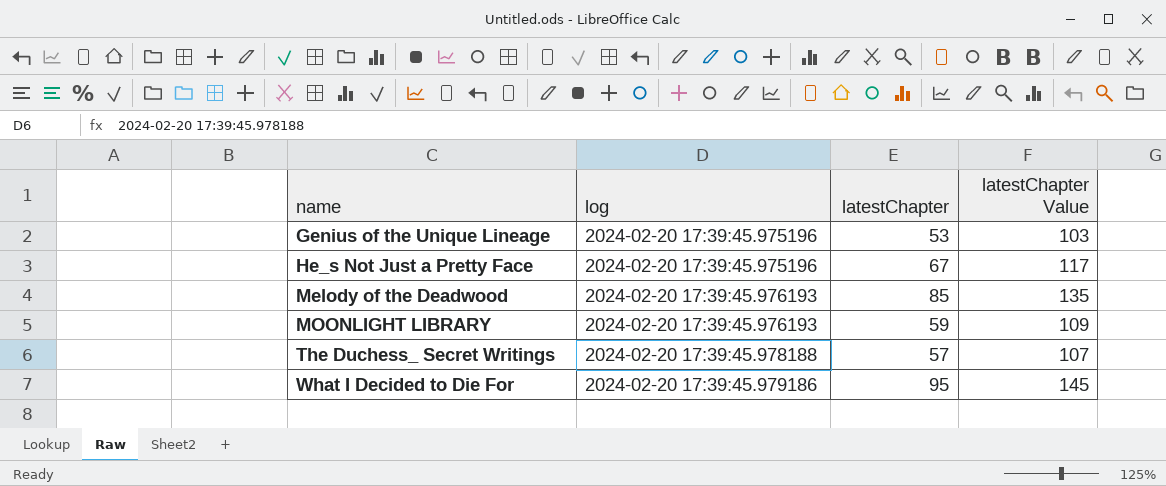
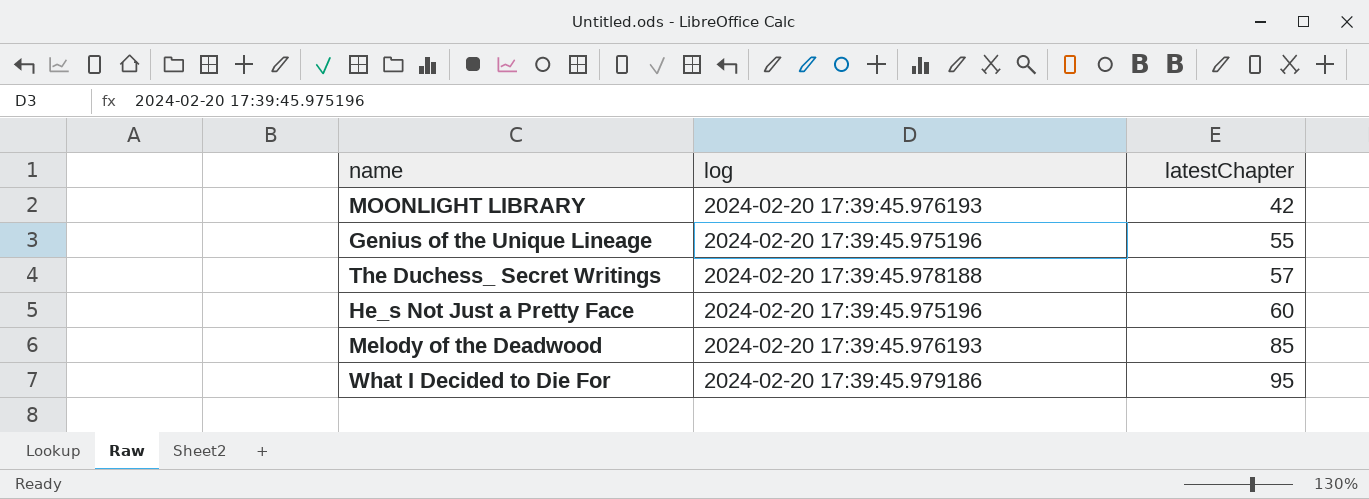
row order: name ascending -> latestChapter ascending
column latestChapter Value | formula: [latestChapter] + 50 -> none
MOONLIGHT LIBRARY | latestChapter: 59 -> 42
Genius of the Unique Lineage | latestChapter: 53 -> 55
He_s Not Just a Pretty Face | latestChapter: 67 -> 60

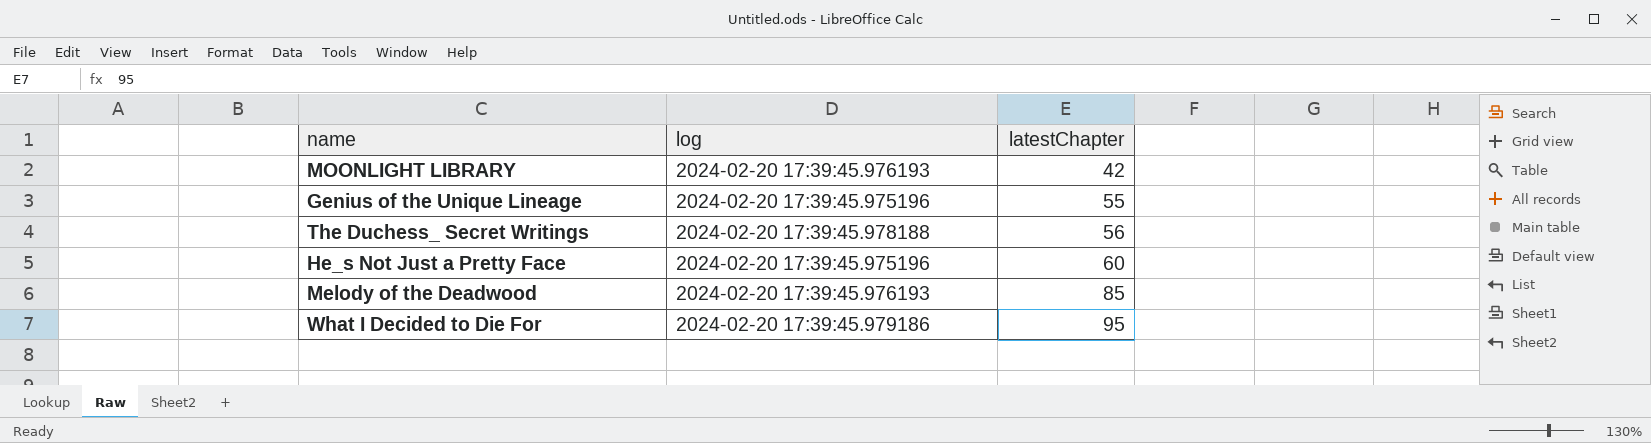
The Duchess_ Secret Writings | latestChapter: 57 -> 56

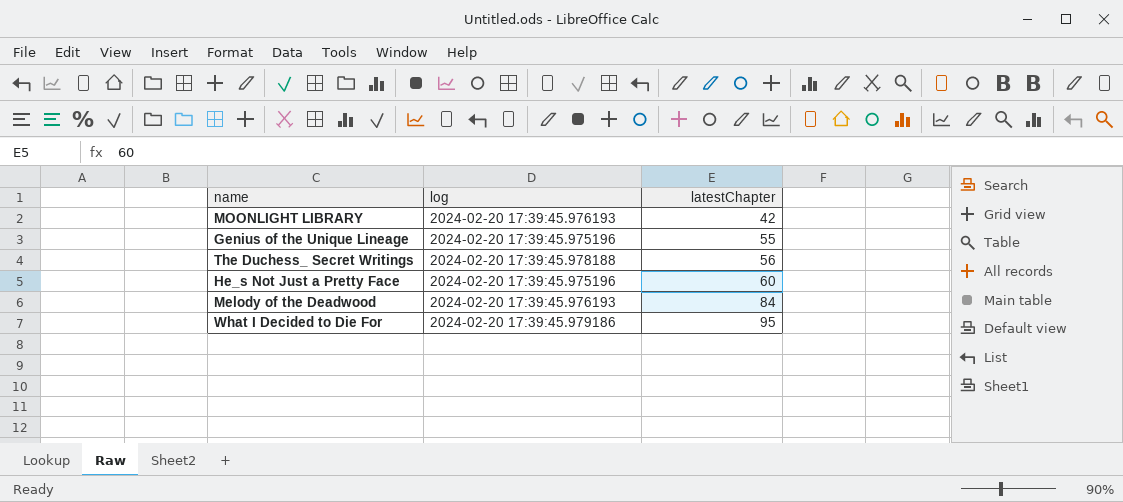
Melody of the Deadwood | latestChapter: 85 -> 84

